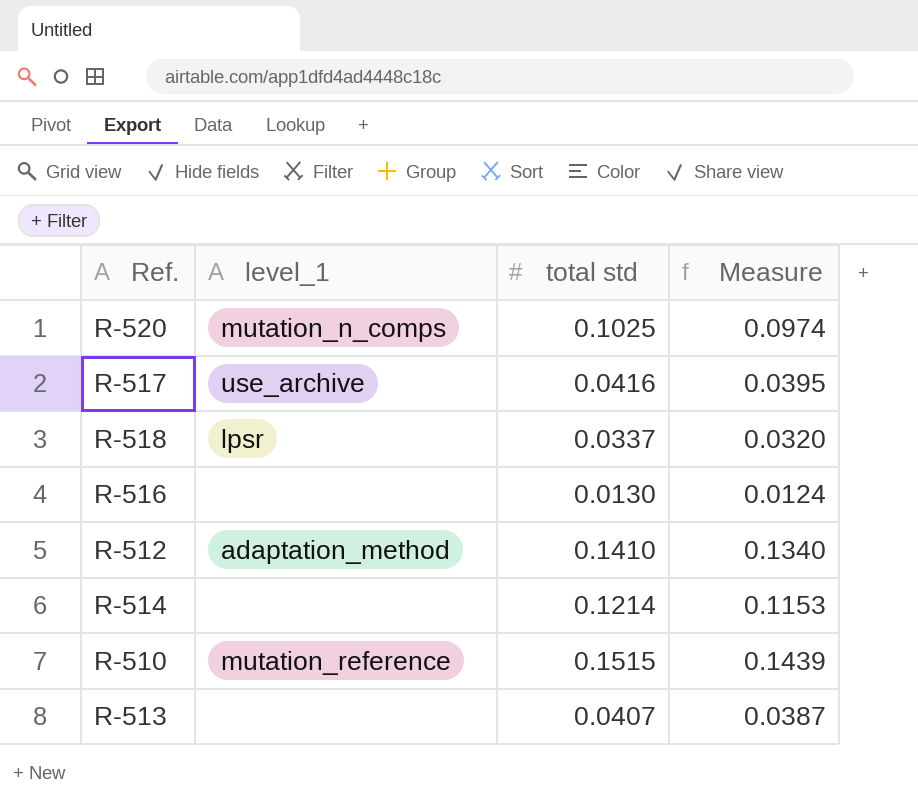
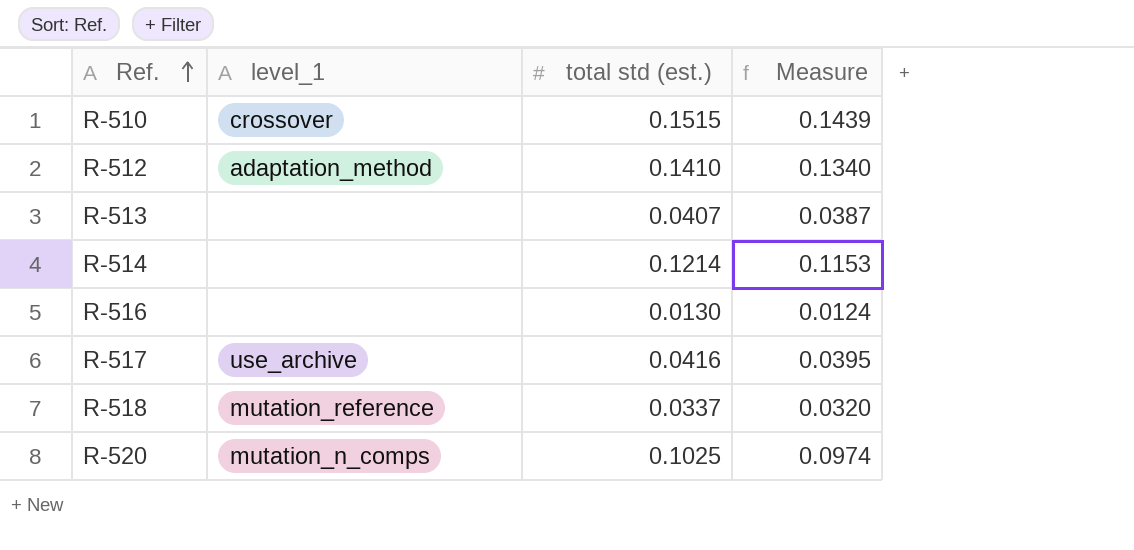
row order: none -> Ref. ascending
column name: total std -> total std (est.)
R-510 | level_1: mutation_reference -> crossover
R-518 | level_1: lpsr -> mutation_reference

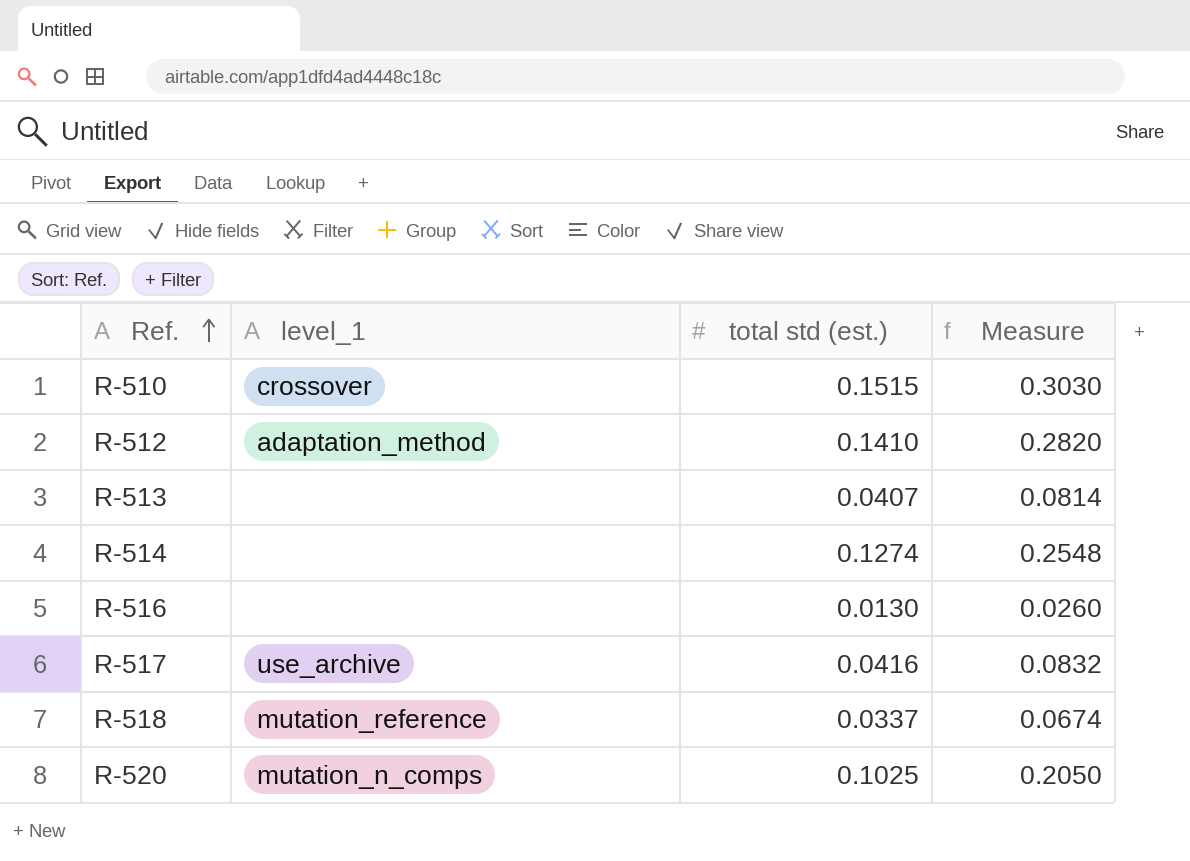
column Measure | formula: [total std (est.)] * 0.95 -> [total std (est.)] * 2
R-514 | total std (est.): 0.1214 -> 0.1274

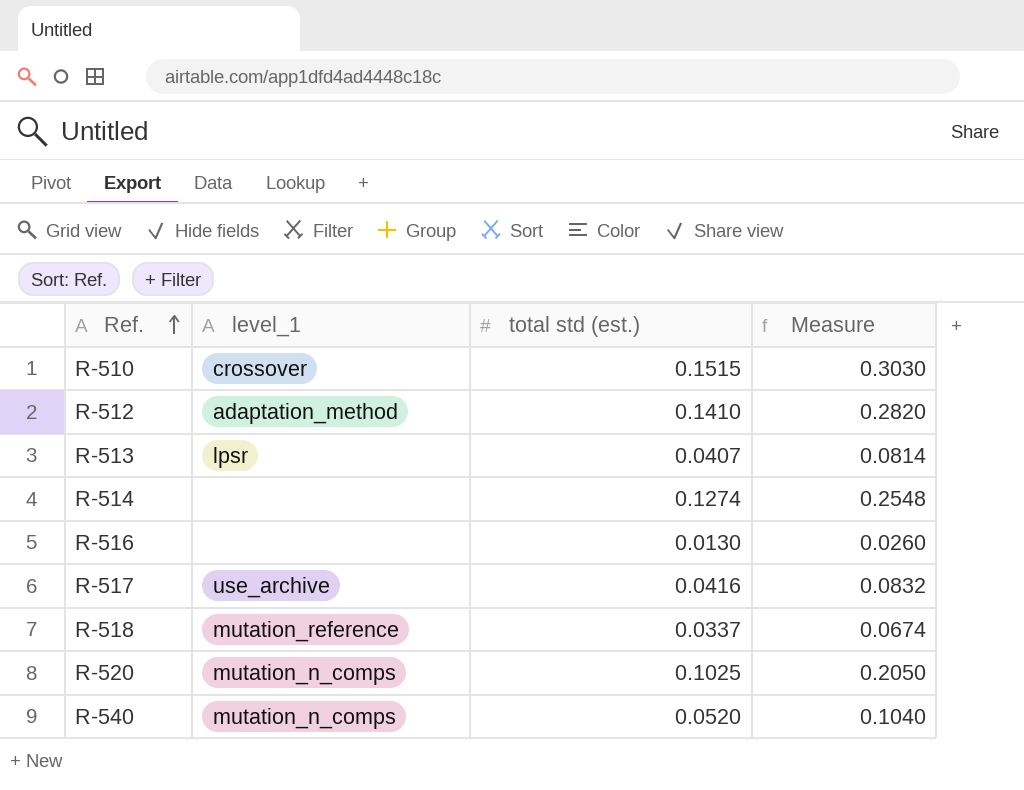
R-513 | level_1: none -> lpsr
row R-540: none -> mutation_n_comps | 0.0520 | 0.1040

